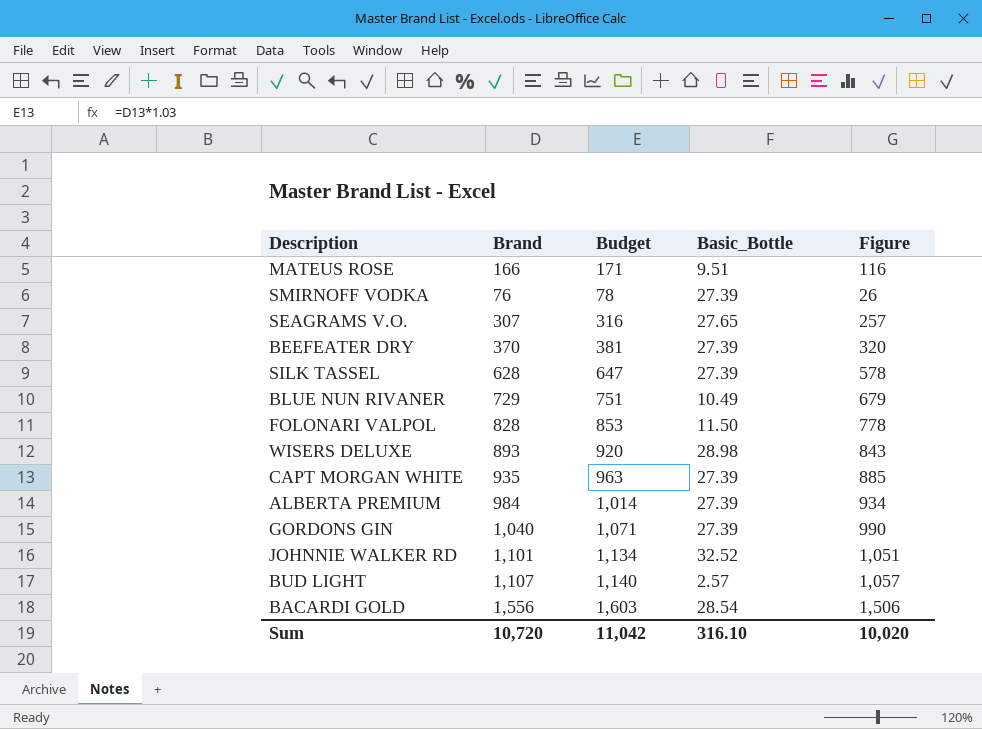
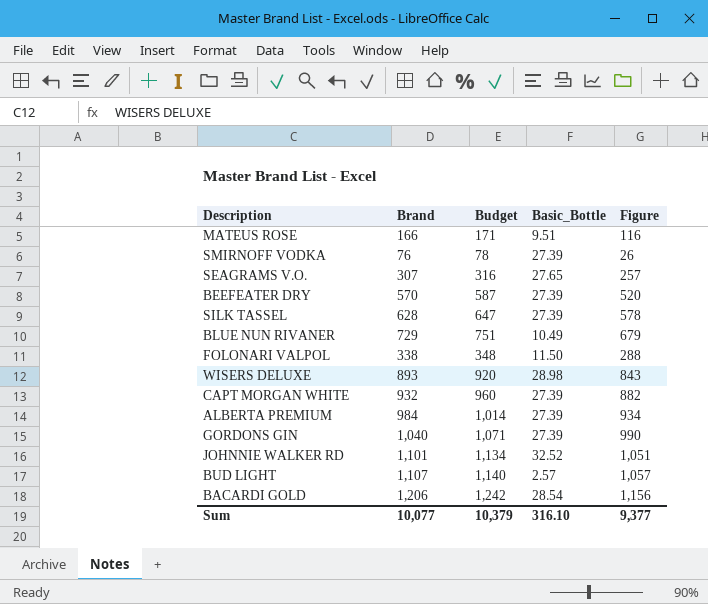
BEEFEATER DRY | Brand: 370 -> 570
BEEFEATER DRY | Budget: 381 -> 587
BEEFEATER DRY | Figure: 320 -> 520
FOLONARI VALPOL | Brand: 828 -> 338
FOLONARI VALPOL | Budget: 853 -> 348
FOLONARI VALPOL | Figure: 778 -> 288
CAPT MORGAN WHITE | Brand: 935 -> 932
CAPT MORGAN WHITE | Budget: 963 -> 960
CAPT MORGAN WHITE | Figure: 885 -> 882
BACARDI GOLD | Brand: 1,556 -> 1,206
BACARDI GOLD | Budget: 1,603 -> 1,242
BACARDI GOLD | Figure: 1,506 -> 1,156
Sum | Brand: 10,720 -> 10,077
Sum | Budget: 11,042 -> 10,379
Sum | Figure: 10,020 -> 9,377

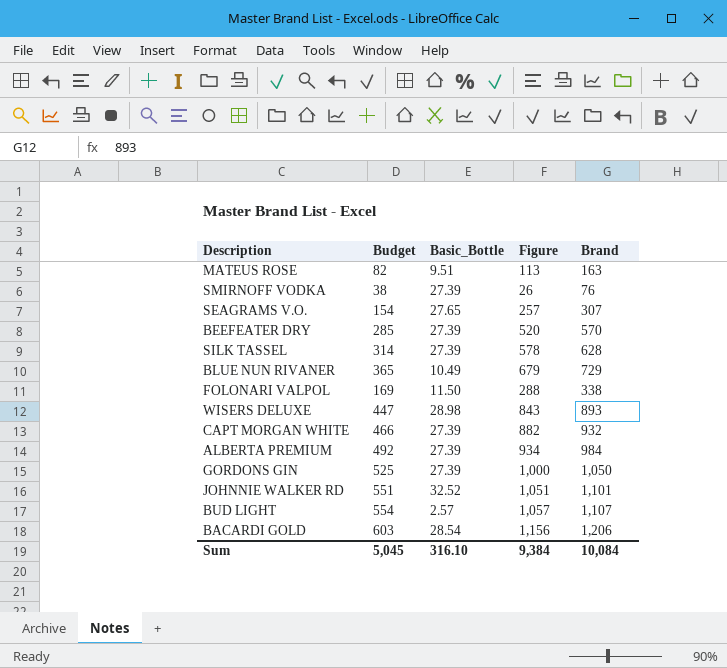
column Budget | formula: [Brand] * 1.03 -> [Brand] * 0.5
column Brand | position: 2 -> 5
MATEUS ROSE | Figure: 116 -> 113
MATEUS ROSE | Brand: 166 -> 163
GORDONS GIN | Figure: 990 -> 1,000
GORDONS GIN | Brand: 1,040 -> 1,050
Sum | Budget: 10,379 -> 5,045
Sum | Figure: 9,377 -> 9,384
Sum | Brand: 10,077 -> 10,084

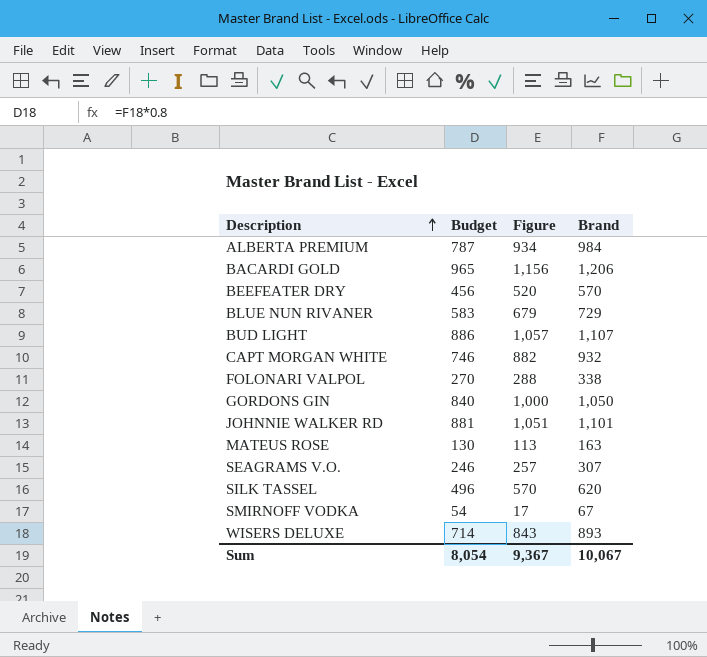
row order: none -> Description ascending
column Basic_Bottle | position: 3 -> none
column Budget | formula: [Brand] * 0.5 -> [Brand] * 0.8
SILK TASSEL | Figure: 578 -> 570
SILK TASSEL | Brand: 628 -> 620
SMIRNOFF VODKA | Figure: 26 -> 17
SMIRNOFF VODKA | Brand: 76 -> 67
Sum | Budget: 5,045 -> 8,054
Sum | Figure: 9,384 -> 9,367
Sum | Brand: 10,084 -> 10,067

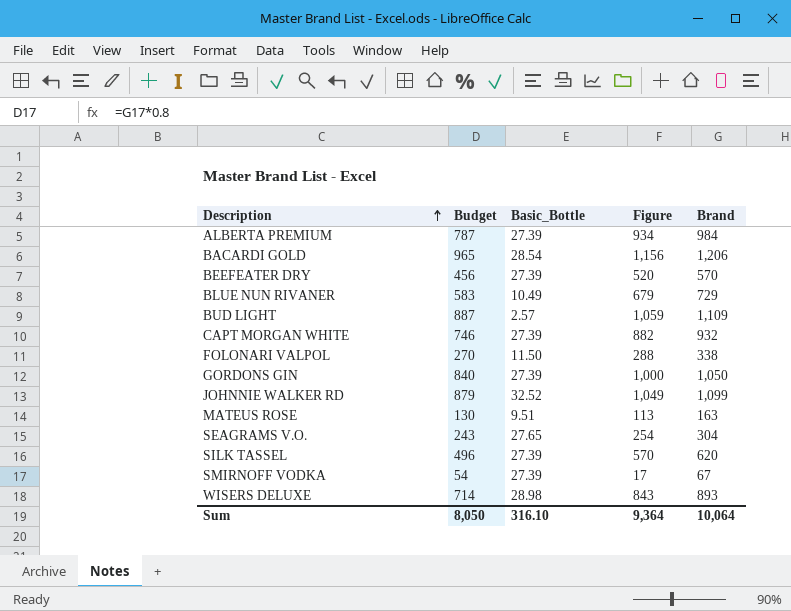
column Basic_Bottle | position: none -> 3
BUD LIGHT | Budget: 886 -> 887
BUD LIGHT | Figure: 1,057 -> 1,059
BUD LIGHT | Brand: 1,107 -> 1,109
JOHNNIE WALKER RD | Budget: 881 -> 879
JOHNNIE WALKER RD | Figure: 1,051 -> 1,049
JOHNNIE WALKER RD | Brand: 1,101 -> 1,099
SEAGRAMS V.O. | Budget: 246 -> 243
SEAGRAMS V.O. | Figure: 257 -> 254
SEAGRAMS V.O. | Brand: 307 -> 304
Sum | Budget: 8,054 -> 8,050
Sum | Figure: 9,367 -> 9,364
Sum | Brand: 10,067 -> 10,064

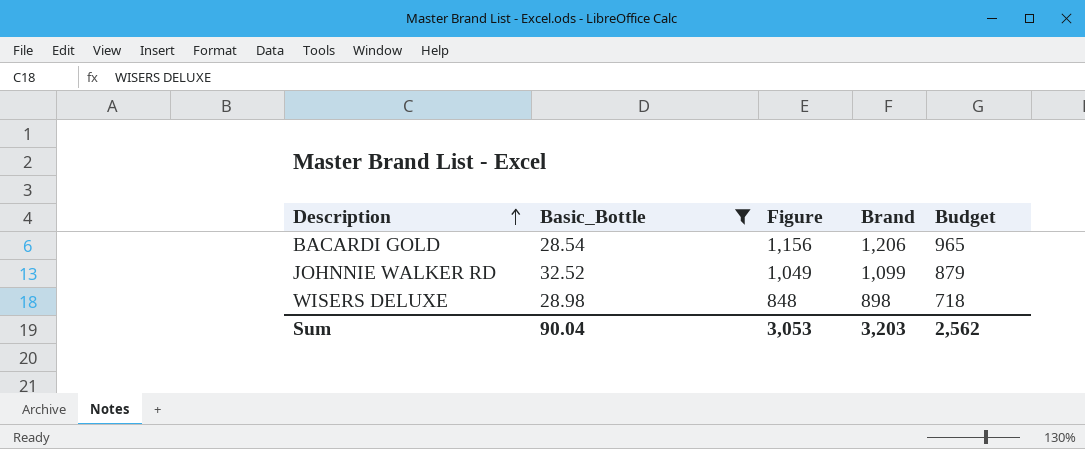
filter: none -> Basic_Bottle >= 28.54
column Budget | position: 2 -> 5
WISERS DELUXE | Figure: 843 -> 848
WISERS DELUXE | Brand: 893 -> 898
WISERS DELUXE | Budget: 714 -> 718
Sum | Basic_Bottle: 316.10 -> 90.04
Sum | Figure: 9,364 -> 3,053
Sum | Brand: 10,064 -> 3,203
Sum | Budget: 8,050 -> 2,562

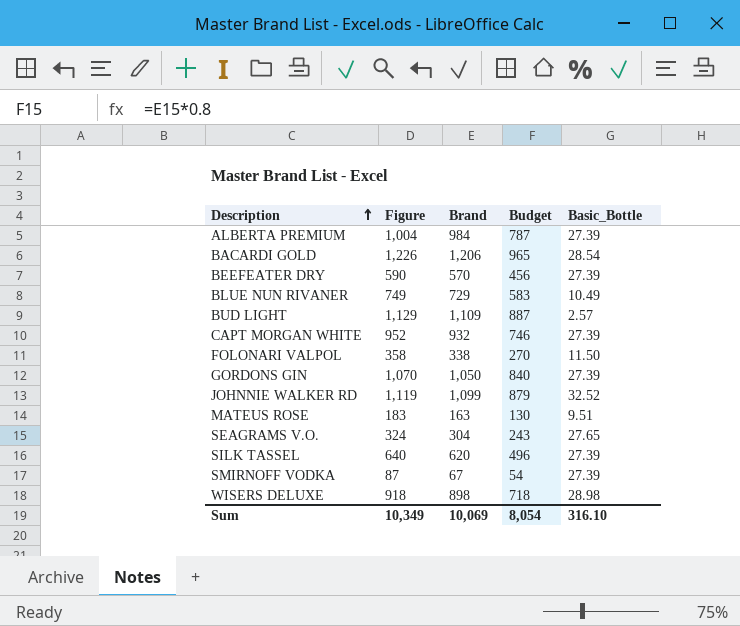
filter: Basic_Bottle >= 28.54 -> none
column Figure | formula: [Brand] - 50 -> [Brand] + 20
column Basic_Bottle | position: 2 -> 5
Sum | Figure: 3,053 -> 10,349
Sum | Brand: 3,203 -> 10,069
Sum | Budget: 2,562 -> 8,054
Sum | Basic_Bottle: 90.04 -> 316.10

